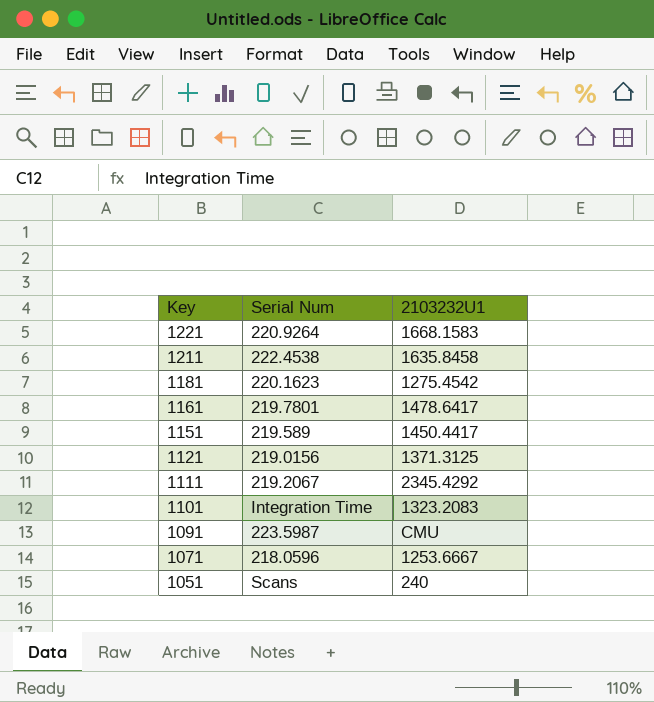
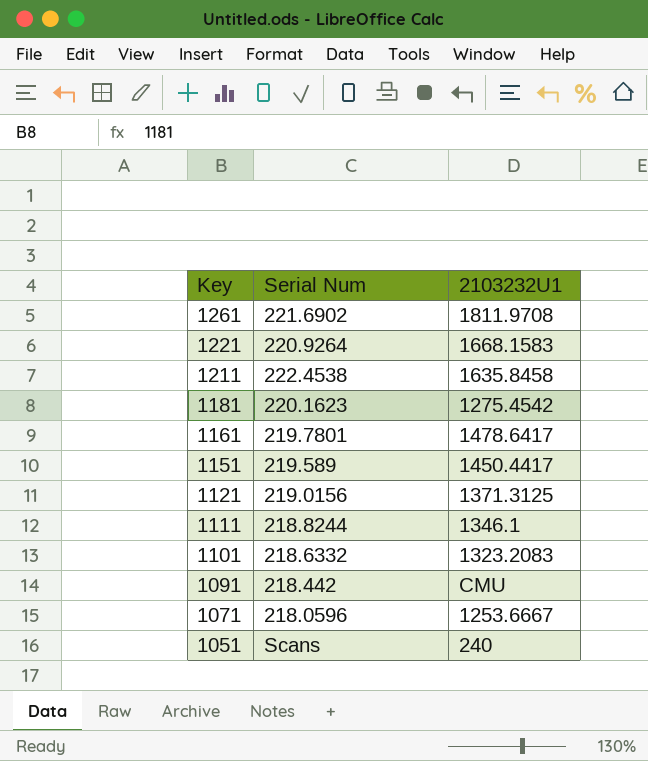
row 1261: none -> 221.6902 | 1811.9708
1111 | Serial Num: 219.2067 -> 218.8244
1111 | 2103232U1: 2345.4292 -> 1346.1
1101 | Serial Num: Integration Time -> 218.6332
1091 | Serial Num: 223.5987 -> 218.442

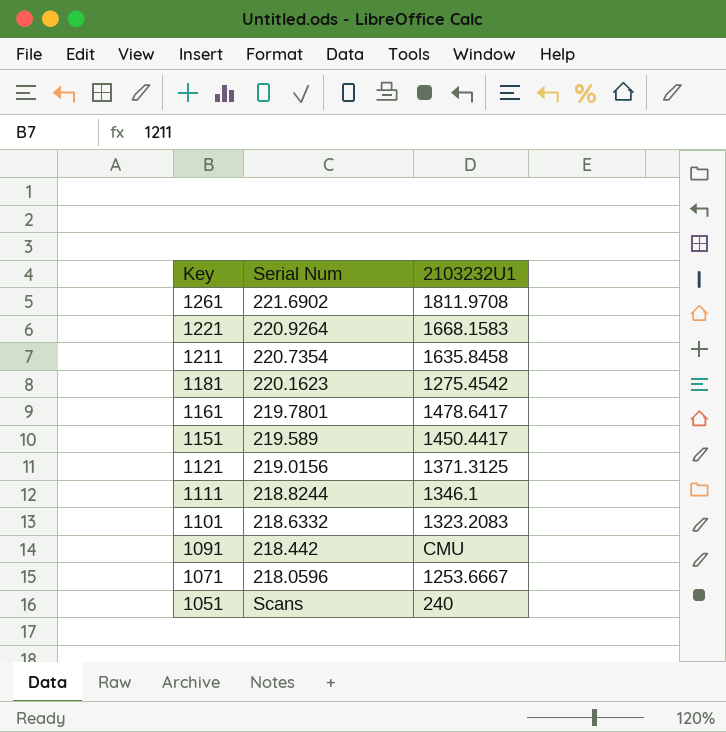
1211 | Serial Num: 222.4538 -> 220.7354

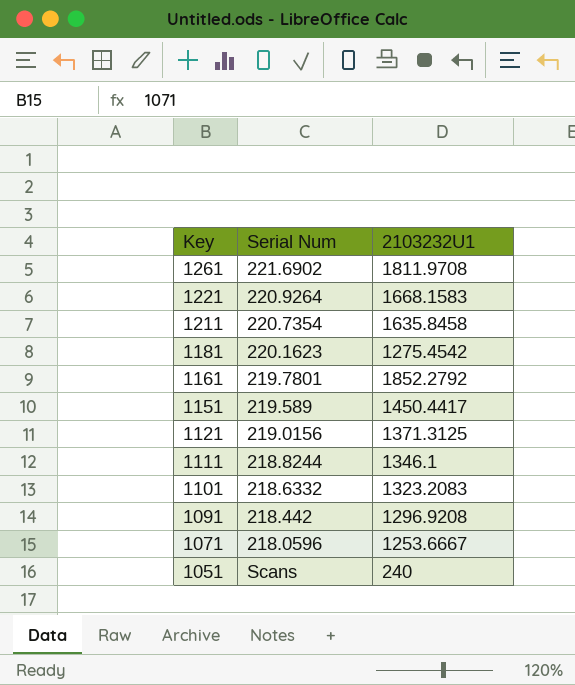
1161 | 2103232U1: 1478.6417 -> 1852.2792
1091 | 2103232U1: CMU -> 1296.9208

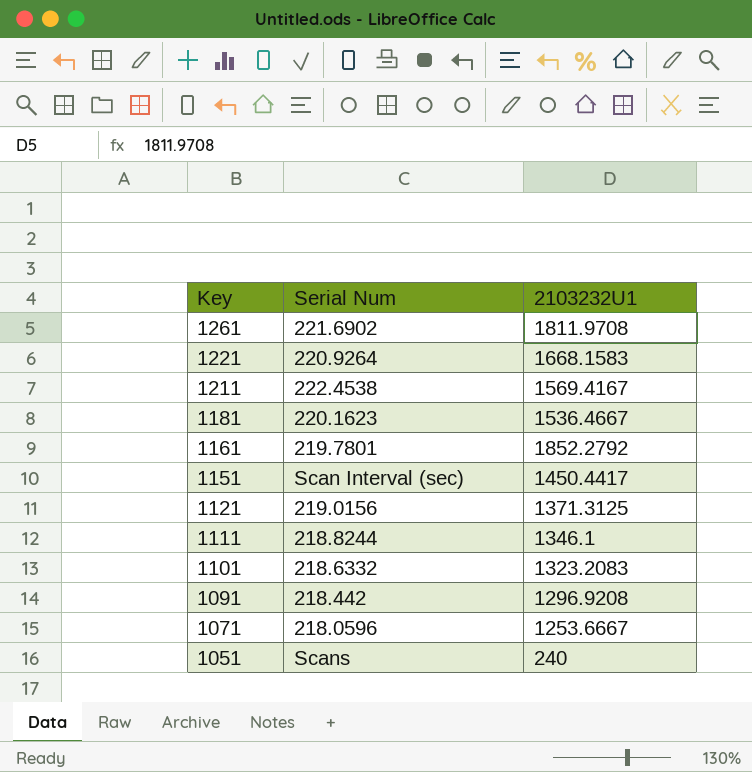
1211 | Serial Num: 220.7354 -> 222.4538
1211 | 2103232U1: 1635.8458 -> 1569.4167
1181 | 2103232U1: 1275.4542 -> 1536.4667
1151 | Serial Num: 219.589 -> Scan Interval (sec)

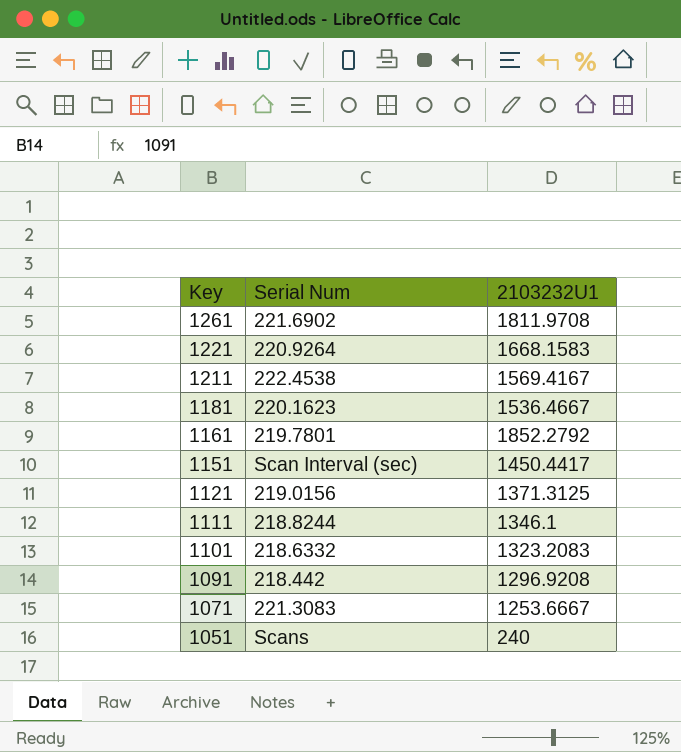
1071 | Serial Num: 218.0596 -> 221.3083

